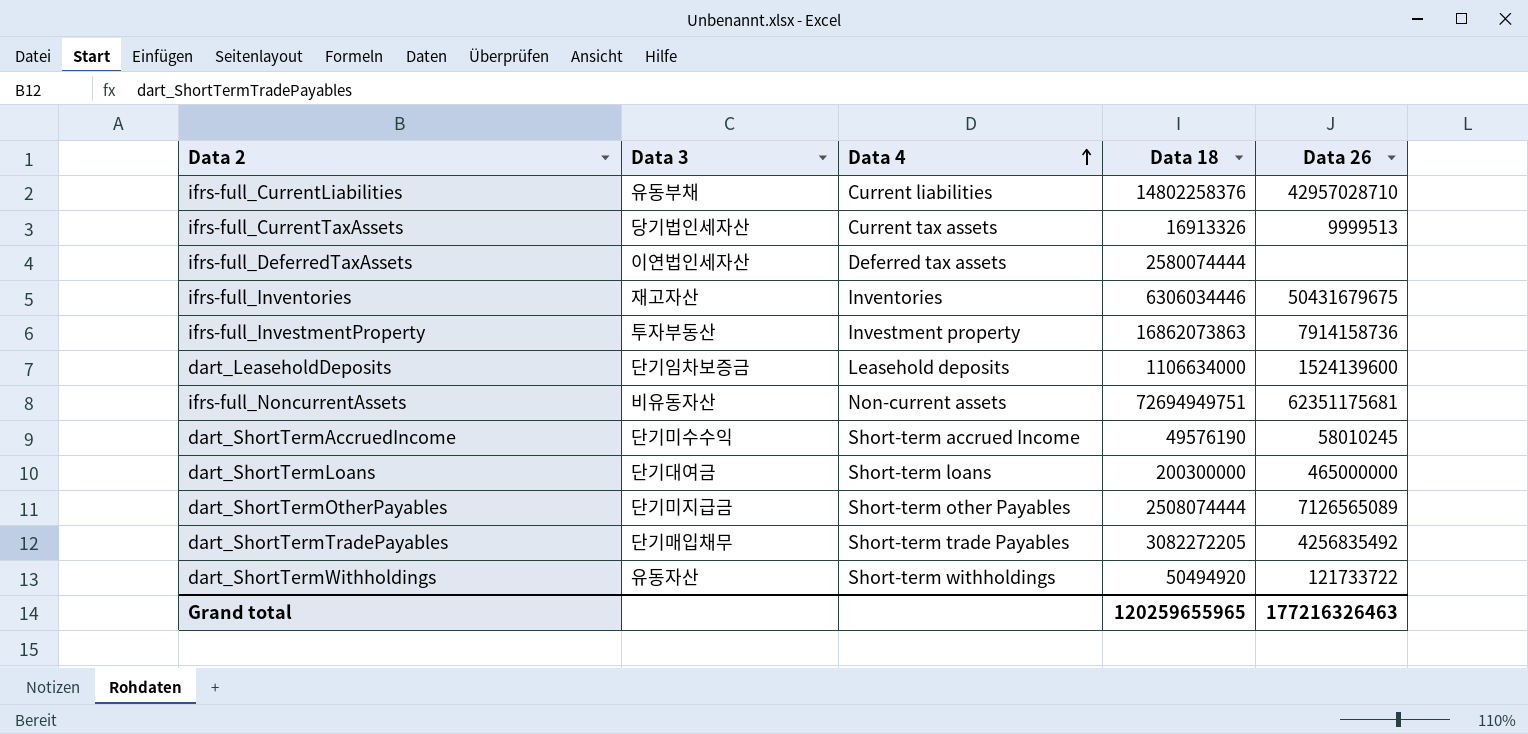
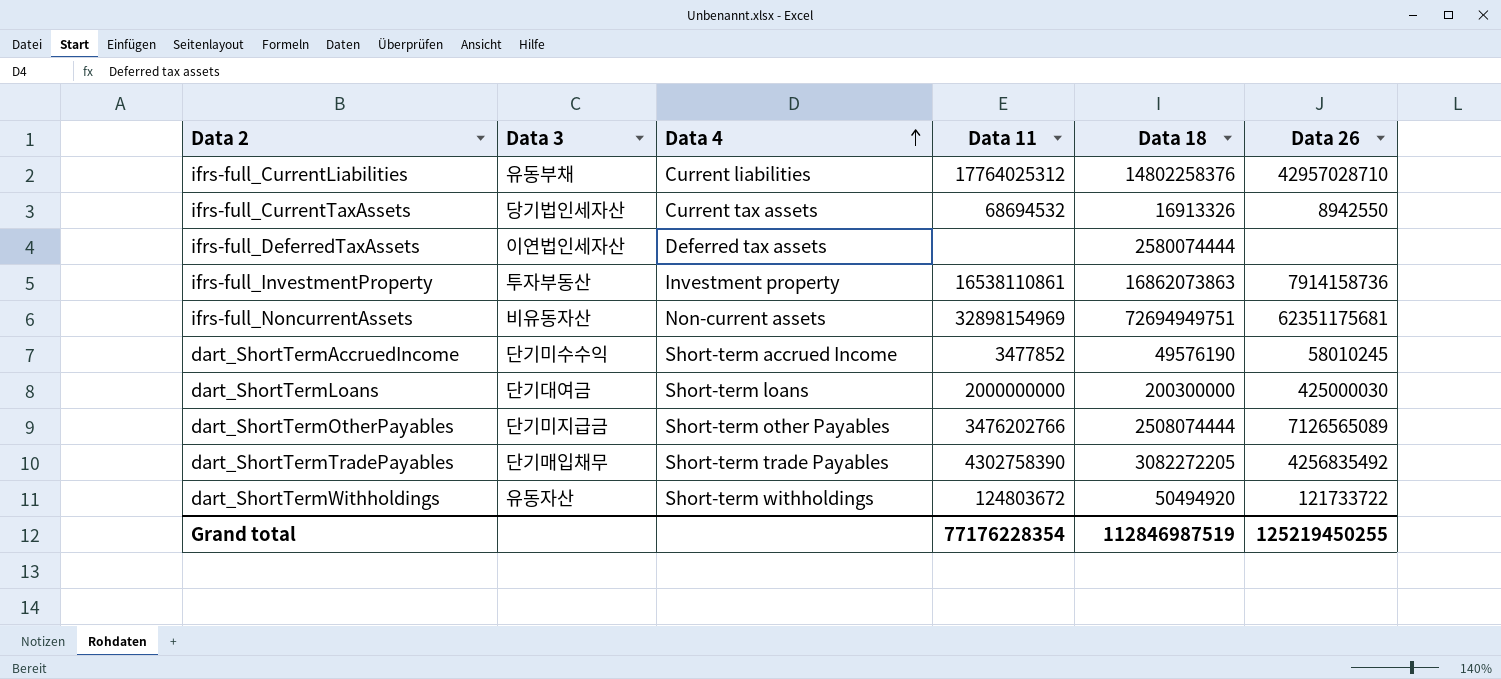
column Data 11 | position: none -> 4
row ifrs-full_Inventories: 재고자산 | Inventories | 6306034446 | 50431679675 -> none
row dart_LeaseholdDeposits: 단기임차보증금 | Leasehold deposits | 1106634000 | 1524139600 -> none
ifrs-full_CurrentTaxAssets | Data 26: 9999513 -> 8942550
dart_ShortTermLoans | Data 26: 465000000 -> 425000030
Grand total | Data 18: 120259655965 -> 112846987519
Grand total | Data 26: 177216326463 -> 125219450255

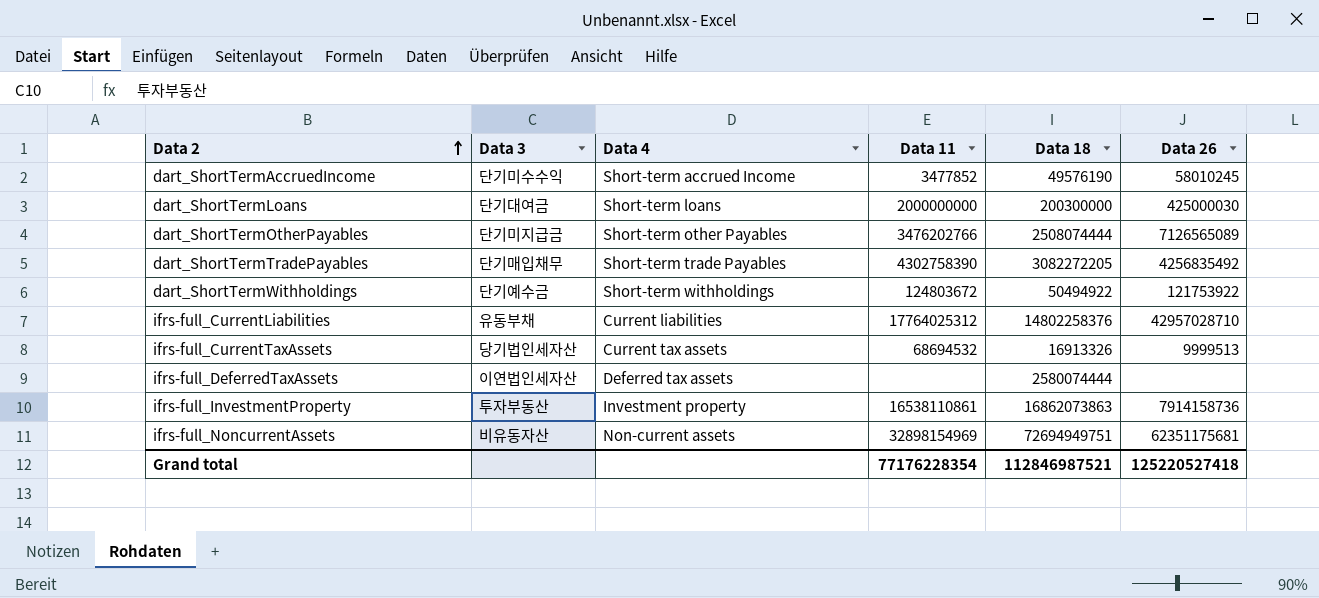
row order: Data 4 ascending -> Data 2 ascending
dart_ShortTermWithholdings | Data 3: 유동자산 -> 단기예수금
dart_ShortTermWithholdings | Data 18: 50494920 -> 50494922
dart_ShortTermWithholdings | Data 26: 121733722 -> 121753922
ifrs-full_CurrentTaxAssets | Data 26: 8942550 -> 9999513
Grand total | Data 18: 112846987519 -> 112846987521
Grand total | Data 26: 125219450255 -> 125220527418

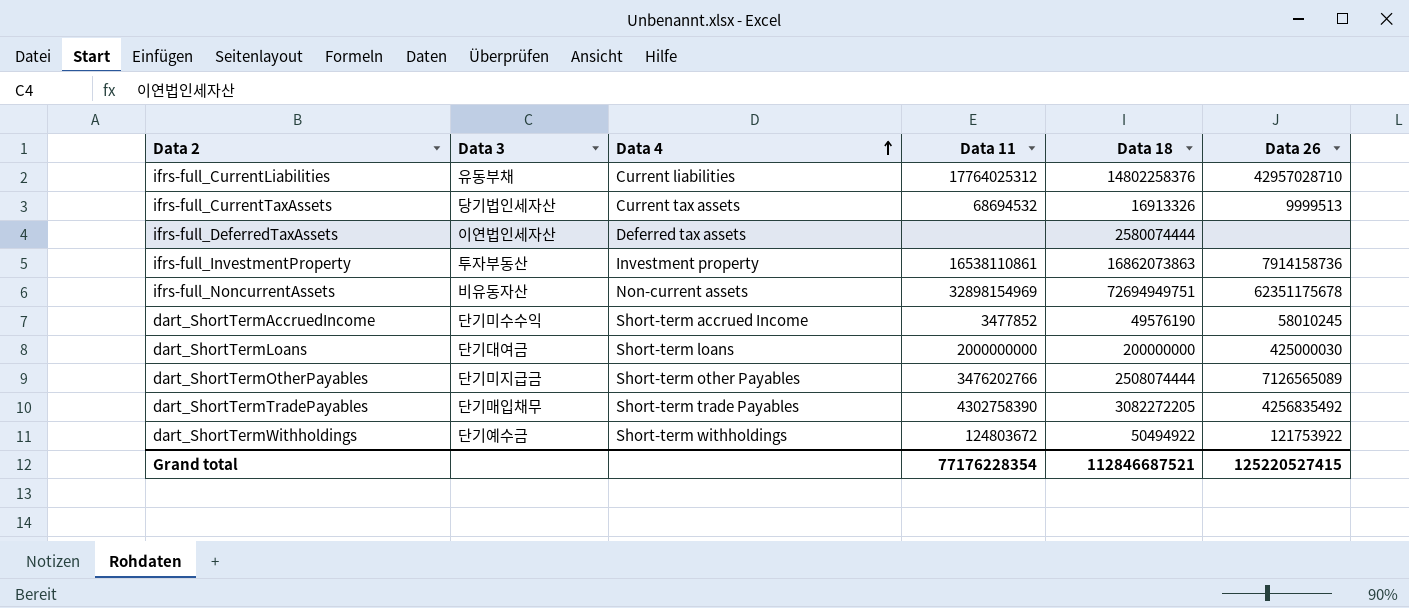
row order: Data 2 ascending -> Data 4 ascending
ifrs-full_NoncurrentAssets | Data 26: 62351175681 -> 62351175678
dart_ShortTermLoans | Data 18: 200300000 -> 200000000
Grand total | Data 18: 112846987521 -> 112846687521
Grand total | Data 26: 125220527418 -> 125220527415

